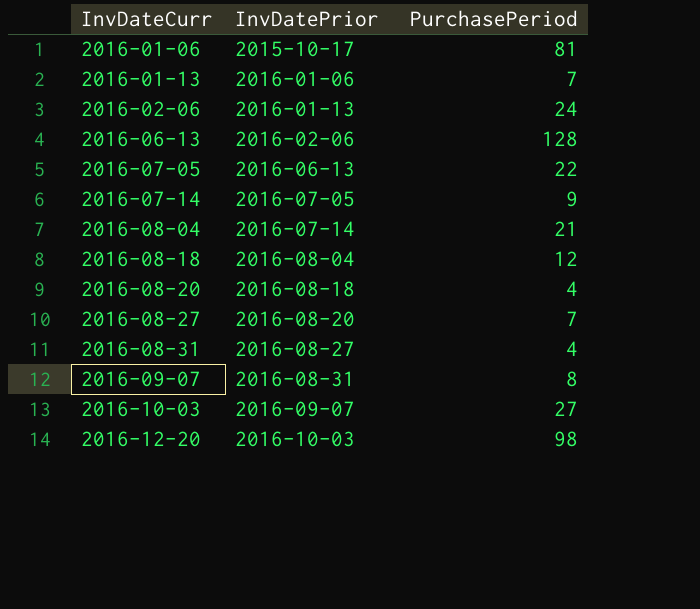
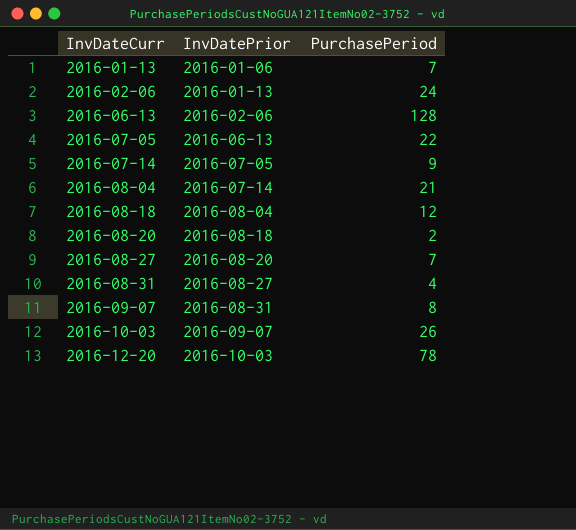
row 2016-01-06: 2015-10-17 | 81 -> none
2016-08-20 | PurchasePeriod: 4 -> 2
2016-10-03 | PurchasePeriod: 27 -> 26
2016-12-20 | PurchasePeriod: 98 -> 78

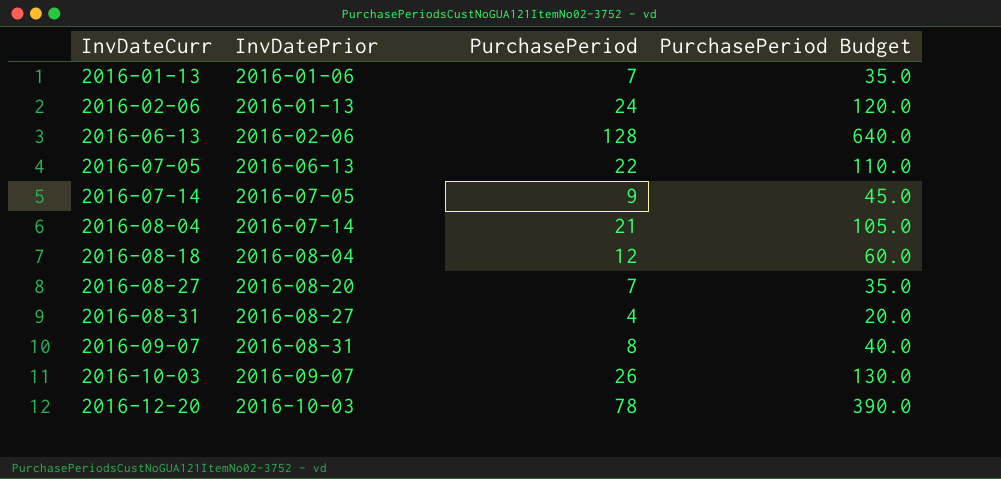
column PurchasePeriod Budget | formula: none -> [PurchasePeriod] * 5
row 2016-08-20: 2016-08-18 | 2 -> none

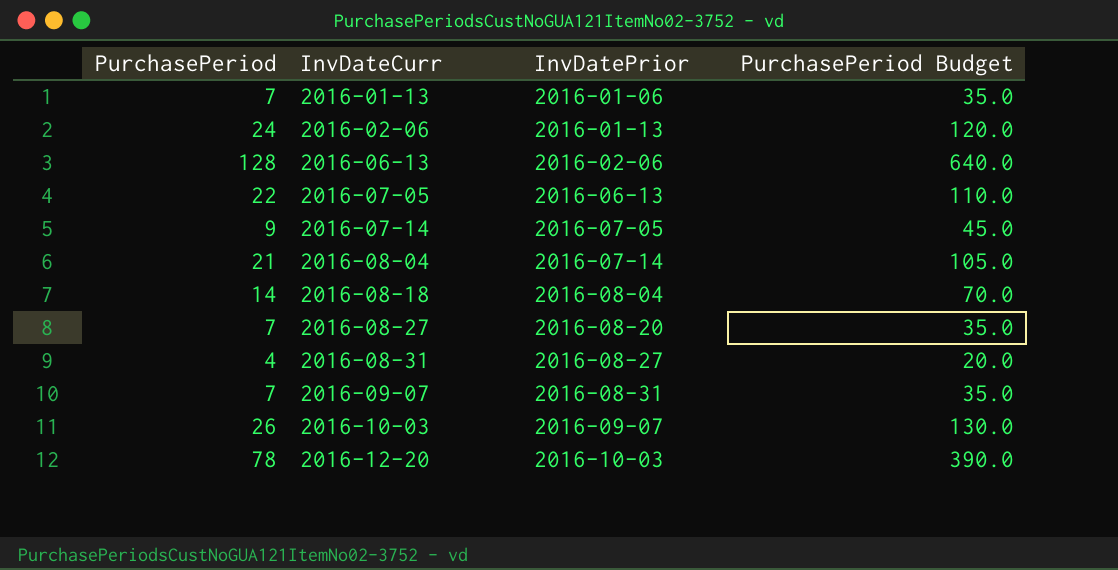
column PurchasePeriod | position: 3 -> 1
2016-08-18 | PurchasePeriod: 12 -> 14
2016-08-18 | PurchasePeriod Budget: 60.0 -> 70.0
2016-09-07 | PurchasePeriod: 8 -> 7
2016-09-07 | PurchasePeriod Budget: 40.0 -> 35.0

